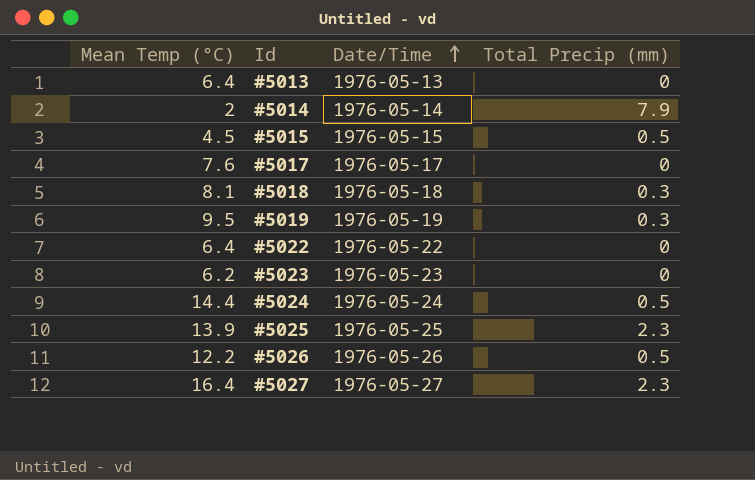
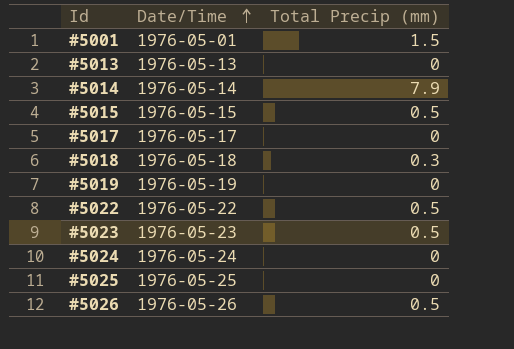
column Mean Temp (°C) | position: 1 -> none
row #5027: 16.4 | 1976-05-27 | 2.3 -> none
row #5001: none -> 1976-05-01 | 1.5
#5019 | Total Precip (mm): 0.3 -> 0
#5022 | Total Precip (mm): 0 -> 0.5
#5023 | Total Precip (mm): 0 -> 0.5
#5024 | Total Precip (mm): 0.5 -> 0
#5025 | Total Precip (mm): 2.3 -> 0

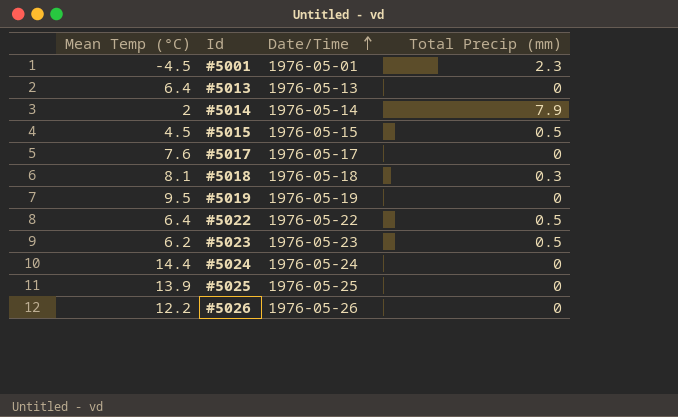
column Mean Temp (°C) | position: none -> 1
#5001 | Total Precip (mm): 1.5 -> 2.3
#5026 | Total Precip (mm): 0.5 -> 0

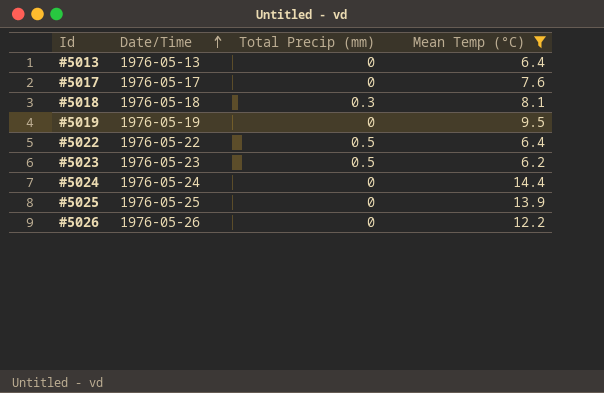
filter: none -> Mean Temp (°C) >= 6.2
column Mean Temp (°C) | position: 1 -> 4

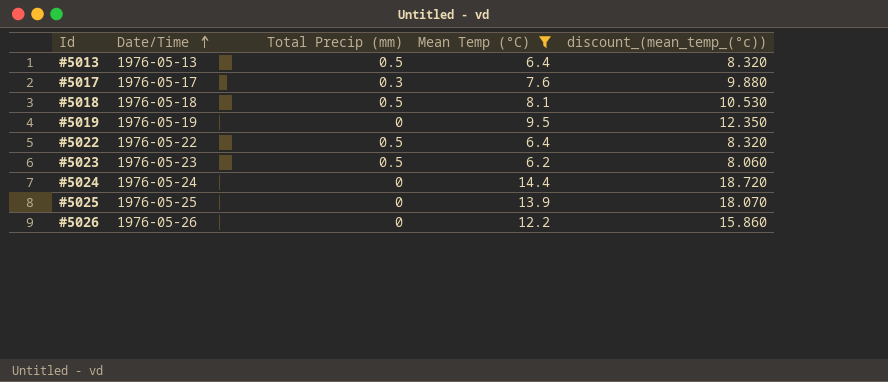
column discount_(mean_temp_(°c)) | formula: none -> [Mean Temp (°C)] * 1.3
#5013 | Total Precip (mm): 0 -> 0.5
#5017 | Total Precip (mm): 0 -> 0.3
#5018 | Total Precip (mm): 0.3 -> 0.5

